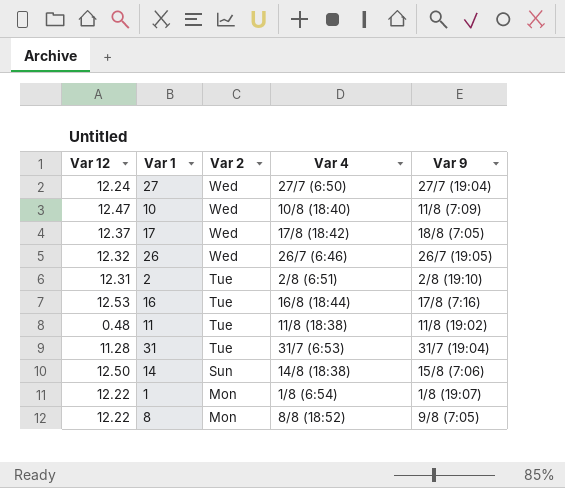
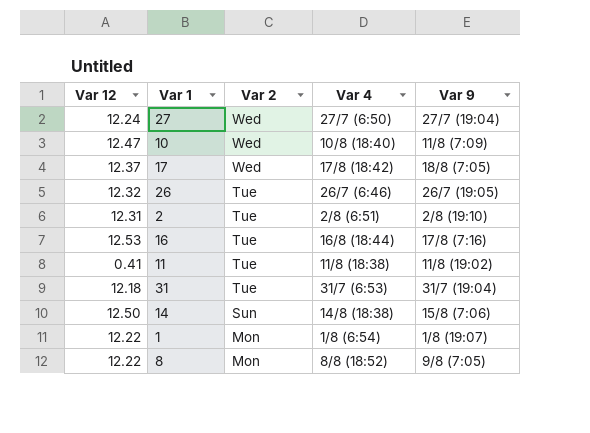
26 | Var 2: Wed -> Tue
11 | Var 12: 0.48 -> 0.41
31 | Var 12: 11.28 -> 12.18

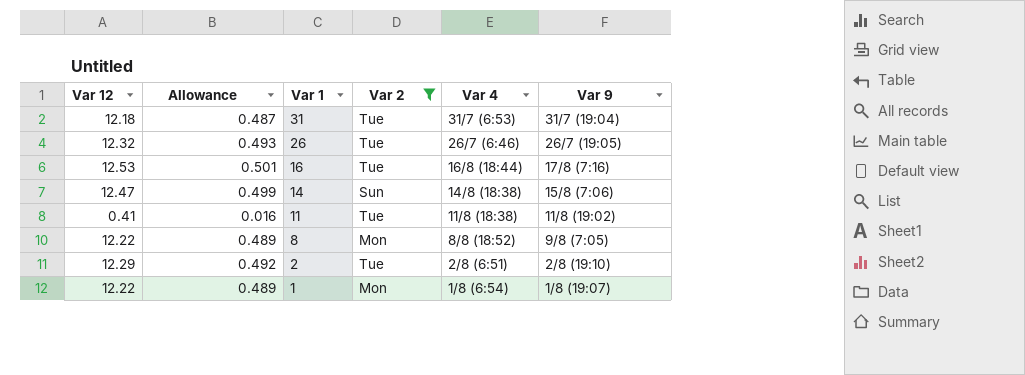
filter: none -> Var 2 != Wed
row order: Var 2 descending -> Var 1 descending
column Allowance | formula: none -> [Var 12] * 0.04
14 | Var 12: 12.50 -> 12.47
2 | Var 12: 12.31 -> 12.29

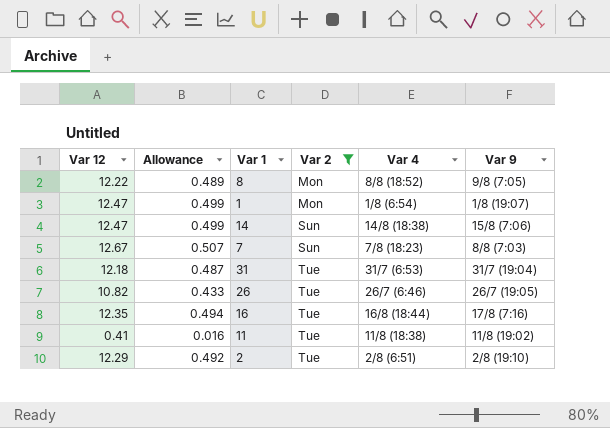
row order: Var 1 descending -> Var 2 ascending
1 | Var 12: 12.22 -> 12.47
1 | Allowance: 0.489 -> 0.499
row 7: none -> 12.67 | 0.507 | Sun | 7/8 (18:23) | 8/8 (7:03)
26 | Var 12: 12.32 -> 10.82
26 | Allowance: 0.493 -> 0.433
16 | Var 12: 12.53 -> 12.35
16 | Allowance: 0.501 -> 0.494

